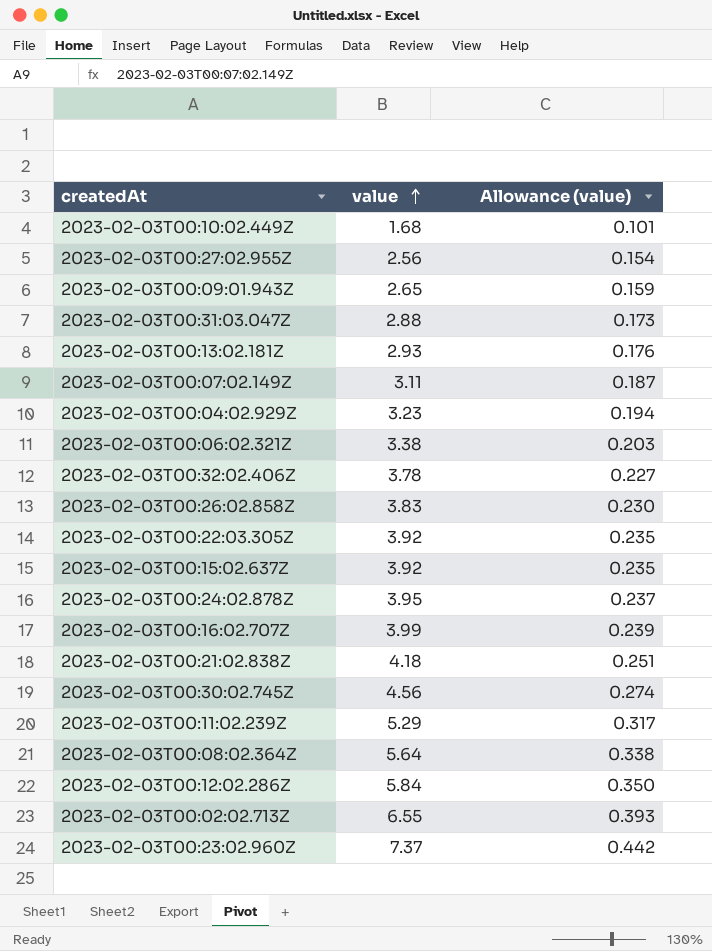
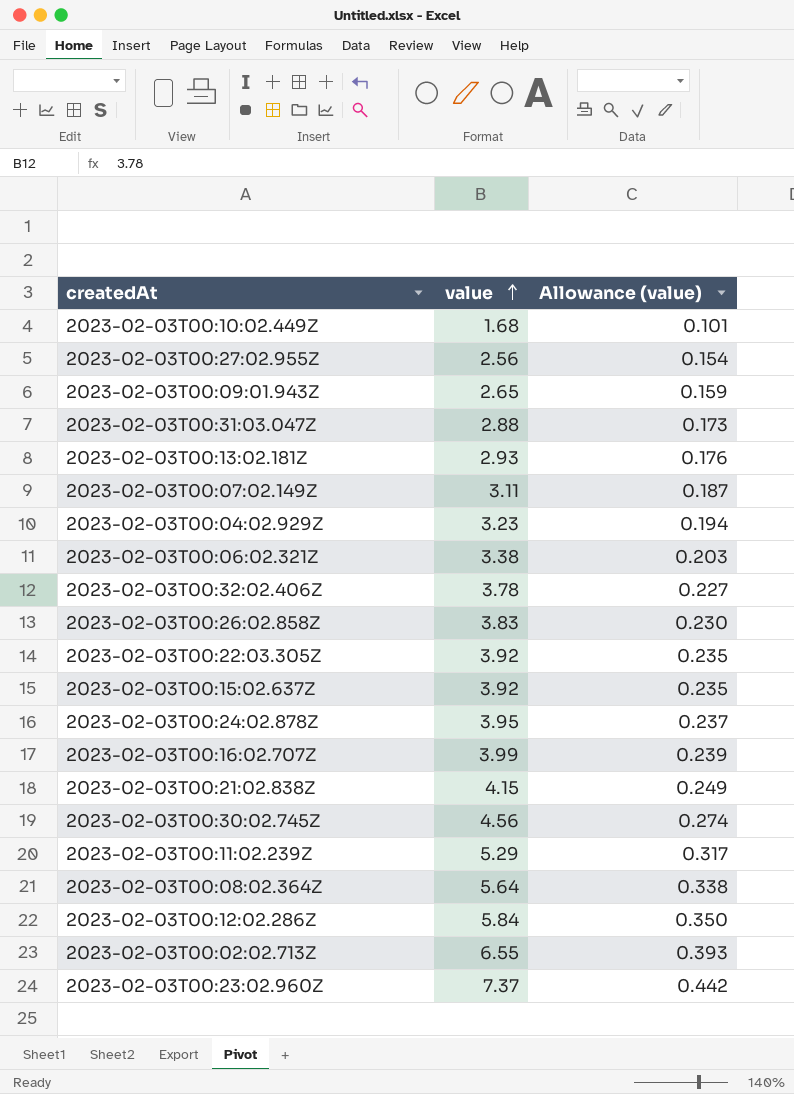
2023-02-03T00:21:02.838Z | value: 4.18 -> 4.15
2023-02-03T00:21:02.838Z | Allowance (value): 0.251 -> 0.249

